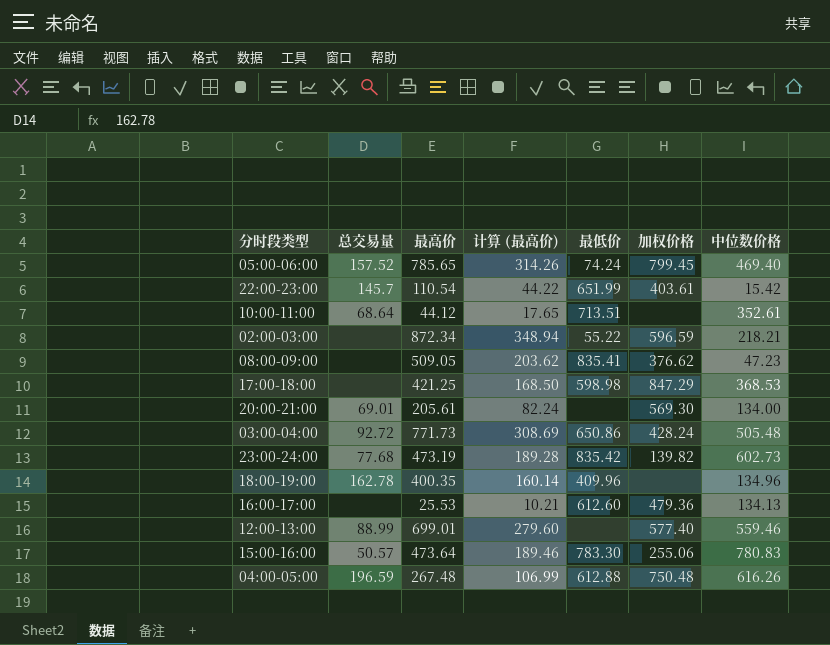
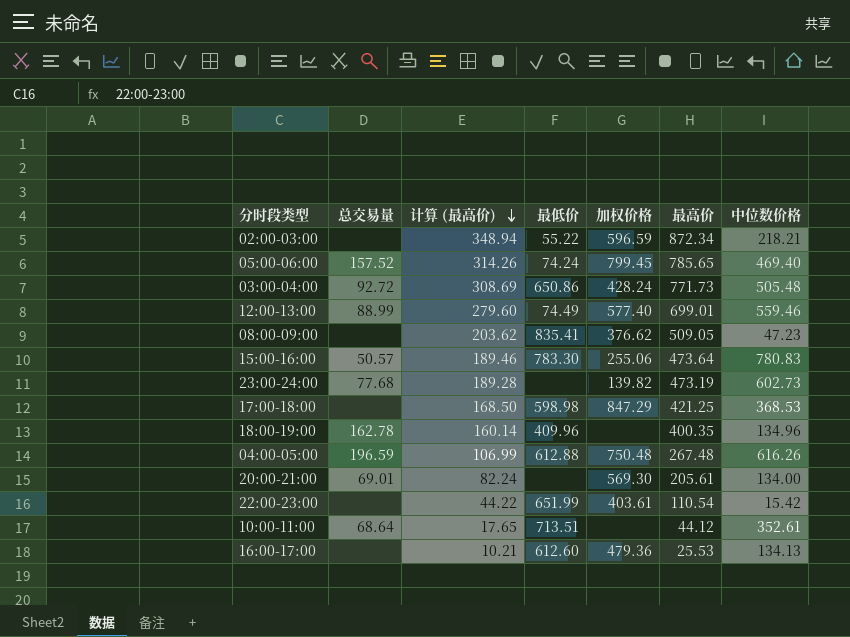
row order: none -> 计算 (最高价) descending
column 最高价 | position: 3 -> 6
12:00-13:00 | 最低价: none -> 74.49
23:00-24:00 | 最低价: 835.42 -> none
22:00-23:00 | 总交易量: 145.7 -> none

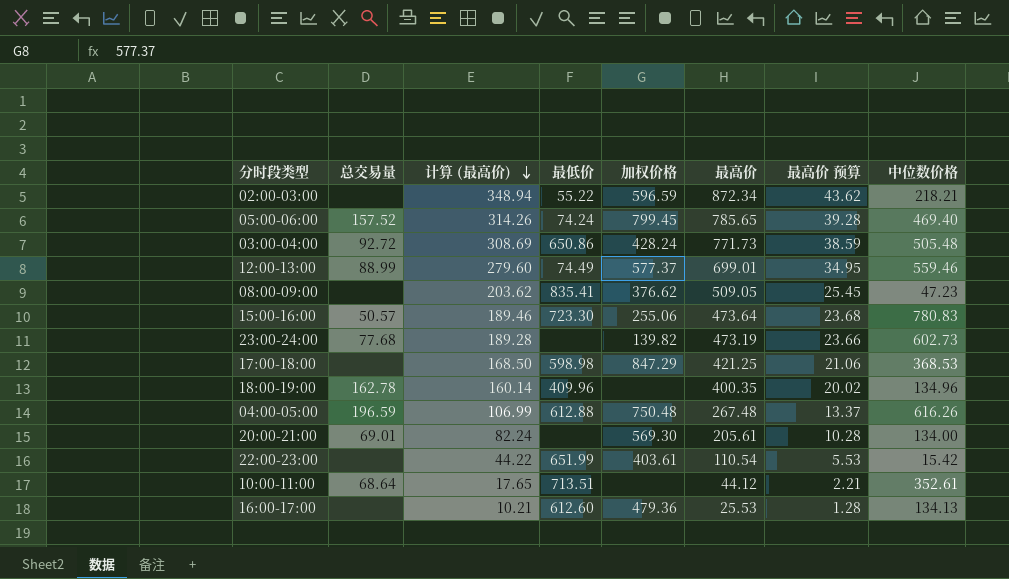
column 最高价 预算 | formula: none -> [最高价] * 0.05
12:00-13:00 | 加权价格: 577.40 -> 577.37
15:00-16:00 | 最低价: 783.30 -> 723.30

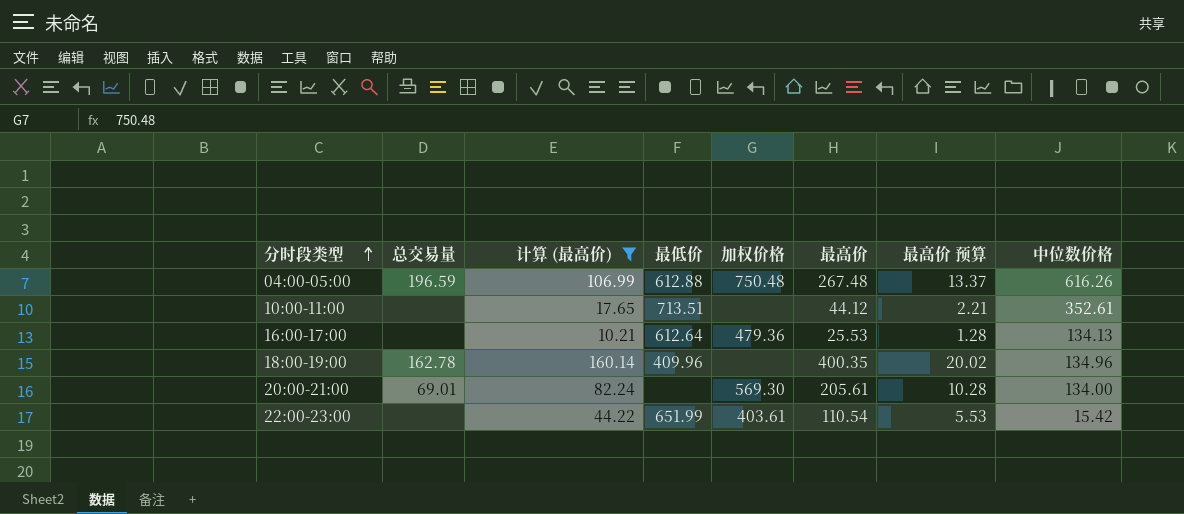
filter: none -> 计算 (最高价) <= 160.14
row order: 计算 (最高价) descending -> 分时段类型 ascending
10:00-11:00 | 总交易量: 68.64 -> none
16:00-17:00 | 最低价: 612.60 -> 612.64

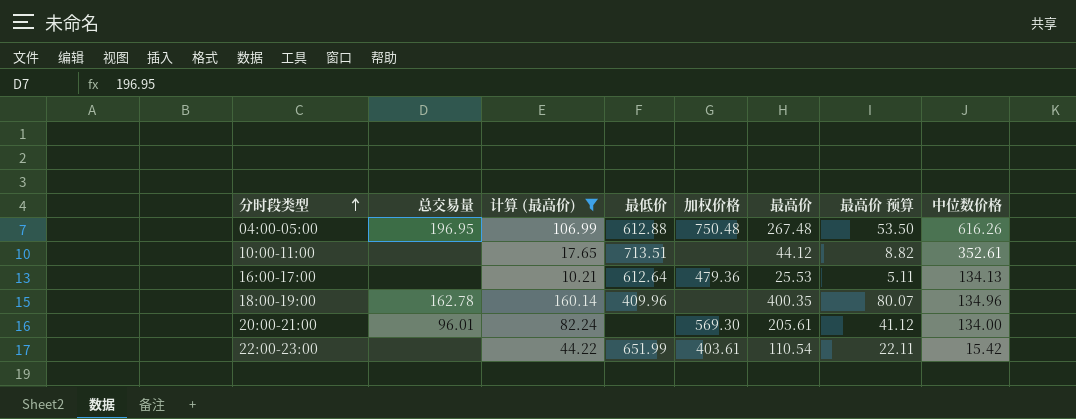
column 最高价 预算 | formula: [最高价] * 0.05 -> [最高价] * 0.2
04:00-05:00 | 总交易量: 196.59 -> 196.95
20:00-21:00 | 总交易量: 69.01 -> 96.01

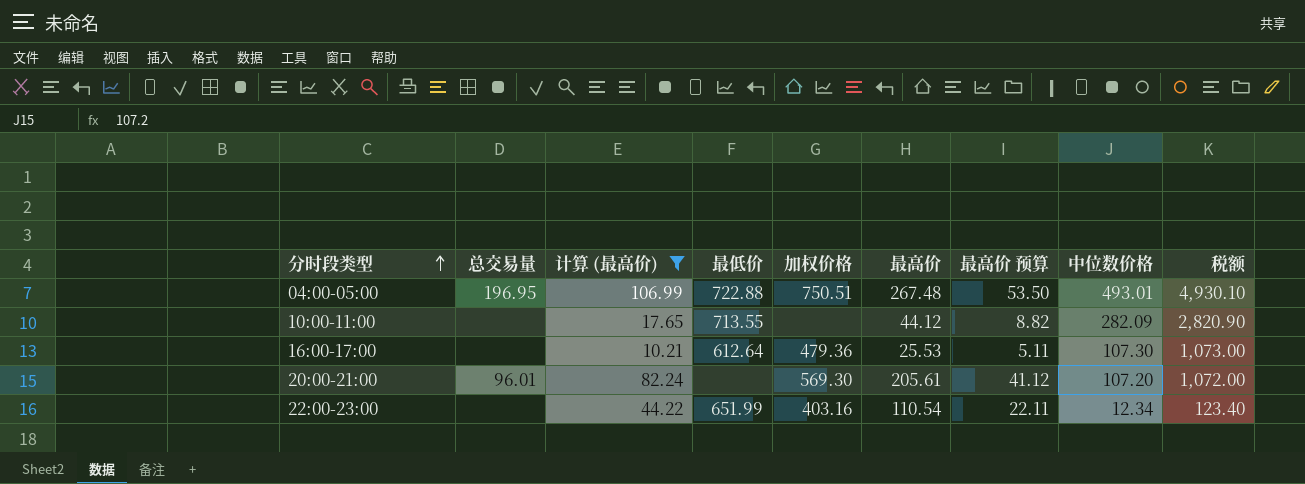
column 税额 | formula: none -> [中位数价格] * 10
row 18:00-19:00: 162.78 | 160.14 | 409.96 | none | 400.35 | 80.07 | 134.96 -> none
04:00-05:00 | 最低价: 612.88 -> 722.88
04:00-05:00 | 加权价格: 750.48 -> 750.51
04:00-05:00 | 中位数价格: 616.26 -> 493.01
10:00-11:00 | 最低价: 713.51 -> 713.55
10:00-11:00 | 中位数价格: 352.61 -> 282.09
16:00-17:00 | 中位数价格: 134.13 -> 107.30
20:00-21:00 | 中位数价格: 134.00 -> 107.20
22:00-23:00 | 加权价格: 403.61 -> 403.16
22:00-23:00 | 中位数价格: 15.42 -> 12.34

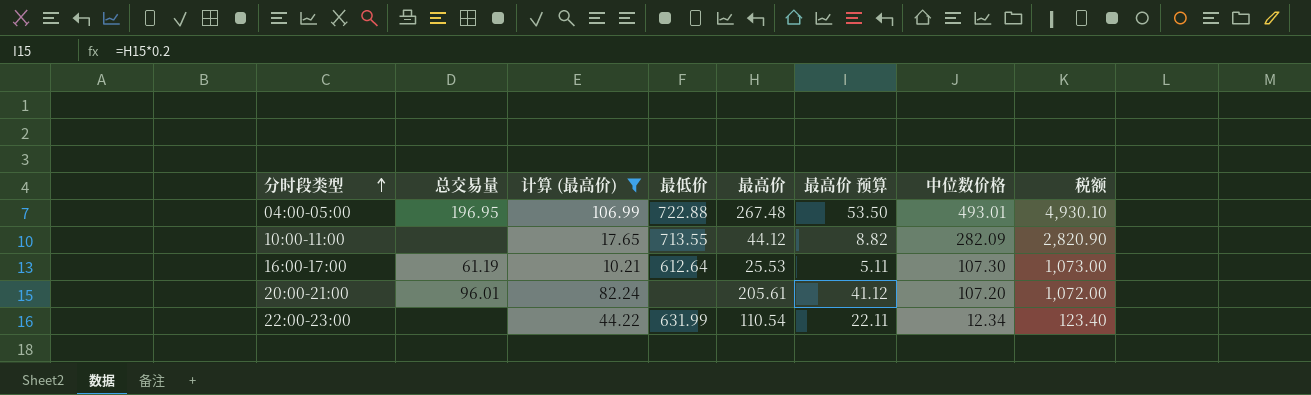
column 加权价格 | position: 5 -> none
16:00-17:00 | 总交易量: none -> 61.19
22:00-23:00 | 最低价: 651.99 -> 631.99

